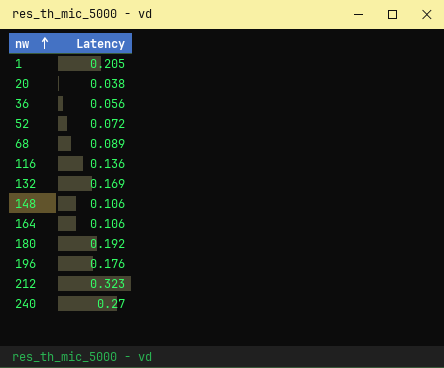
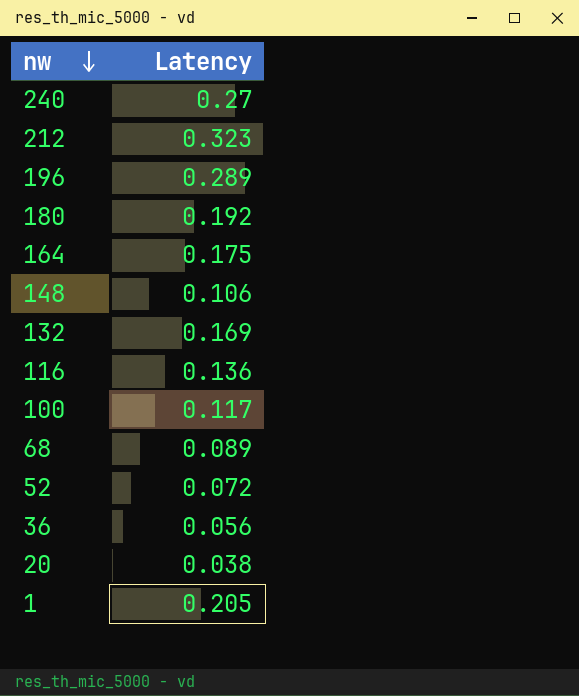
row order: nw ascending -> nw descending
196 | Latency: 0.176 -> 0.289
164 | Latency: 0.106 -> 0.175
row 100: none -> 0.117

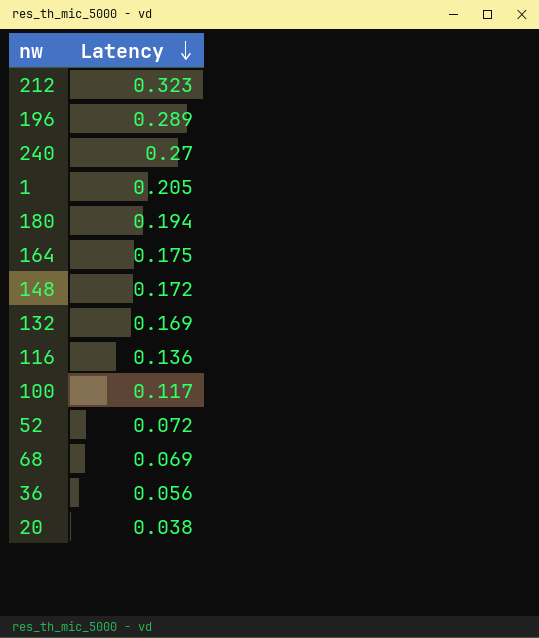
row order: nw descending -> Latency descending
180 | Latency: 0.192 -> 0.194
148 | Latency: 0.106 -> 0.172
68 | Latency: 0.089 -> 0.069

